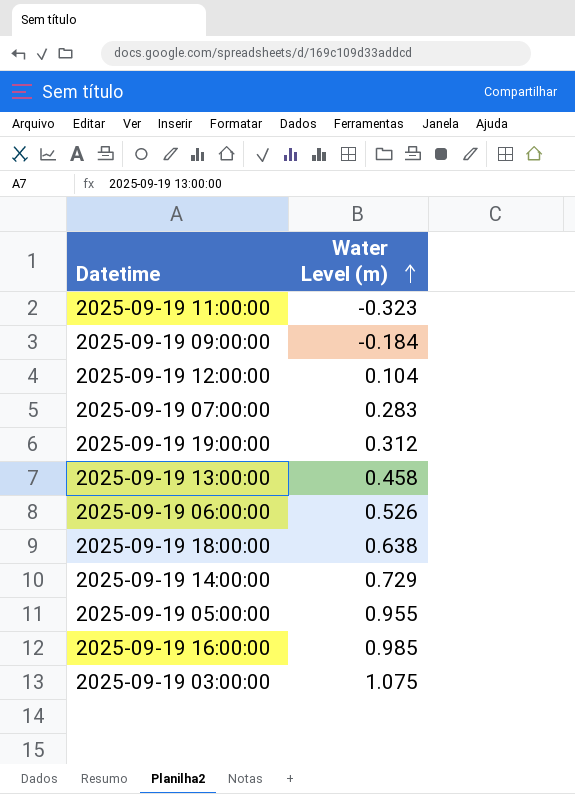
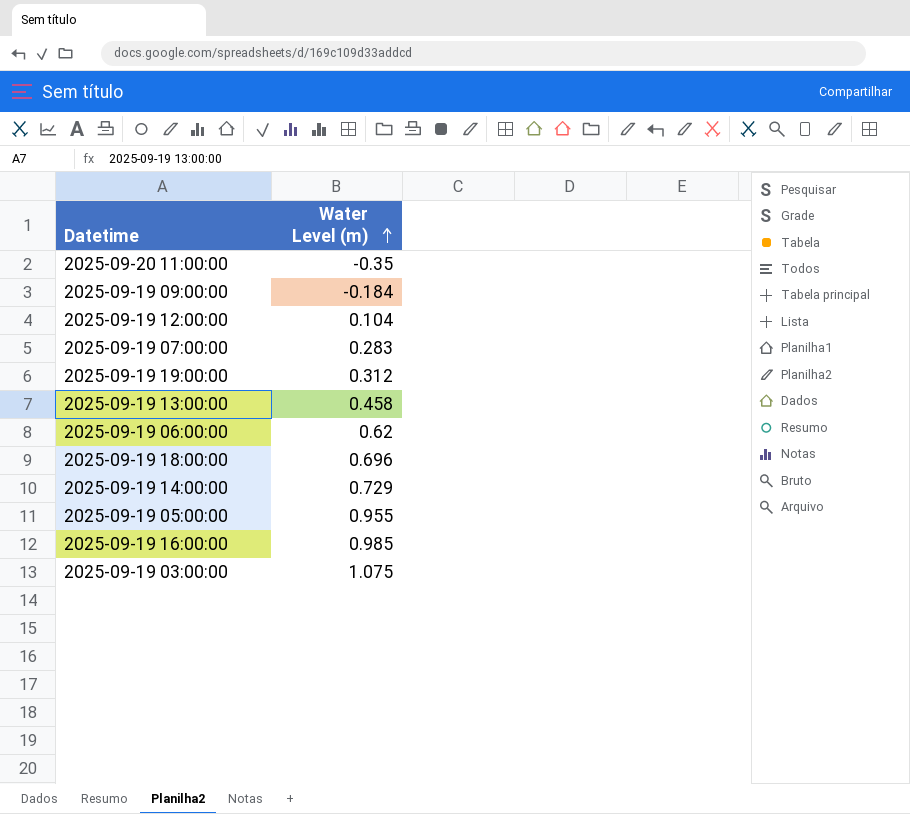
row 2025-09-19 11:00:00: -0.323 -> none
row 2025-09-20 11:00:00: none -> -0.35
2025-09-19 06:00:00 | Water Level (m): 0.526 -> 0.62
2025-09-19 18:00:00 | Water Level (m): 0.638 -> 0.696

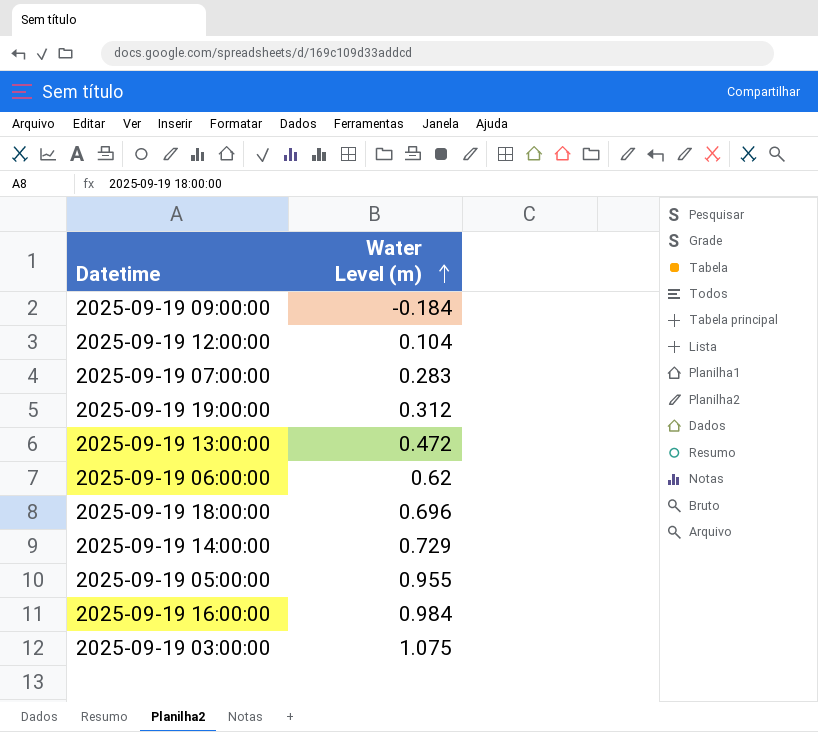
row 2025-09-20 11:00:00: -0.35 -> none
2025-09-19 13:00:00 | Water Level (m): 0.458 -> 0.472
2025-09-19 16:00:00 | Water Level (m): 0.985 -> 0.984

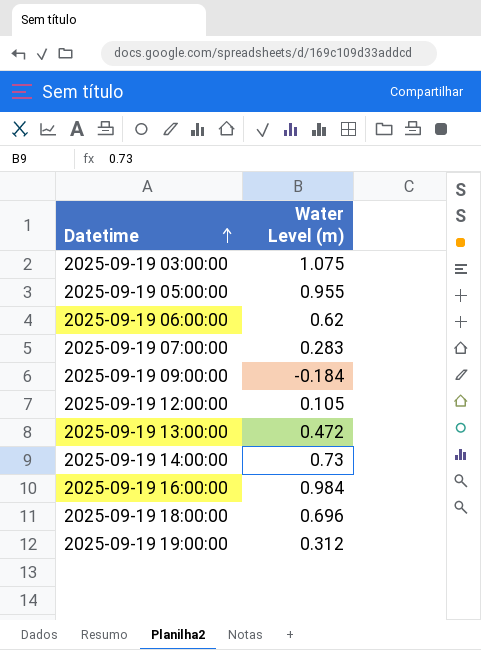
row order: Water Level (m) ascending -> Datetime ascending
2025-09-19 12:00:00 | Water Level (m): 0.104 -> 0.105
2025-09-19 14:00:00 | Water Level (m): 0.729 -> 0.73

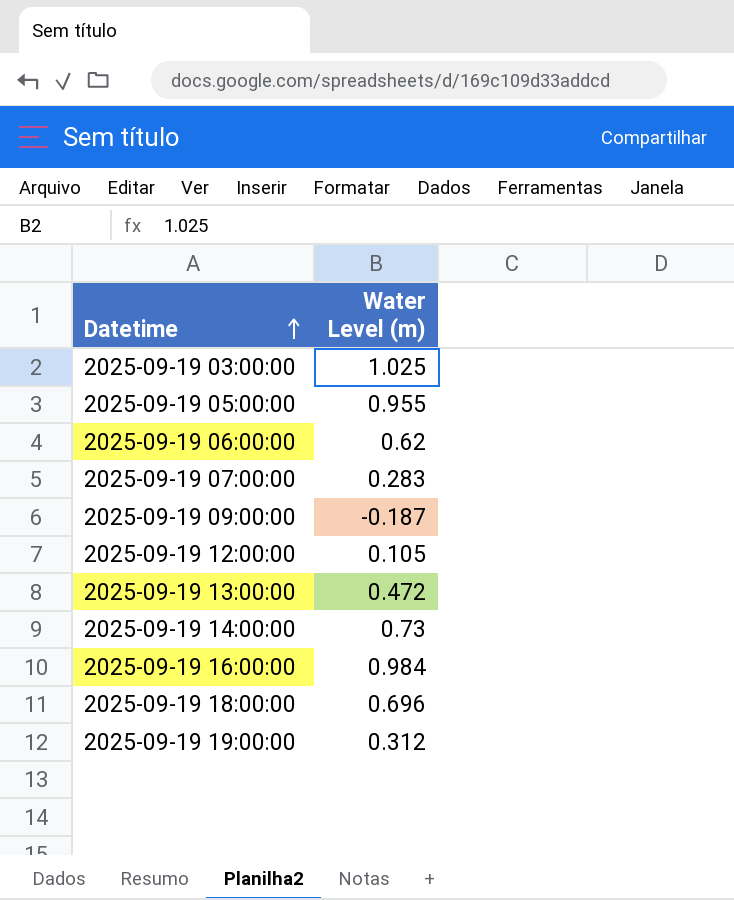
2025-09-19 03:00:00 | Water Level (m): 1.075 -> 1.025
2025-09-19 09:00:00 | Water Level (m): -0.184 -> -0.187

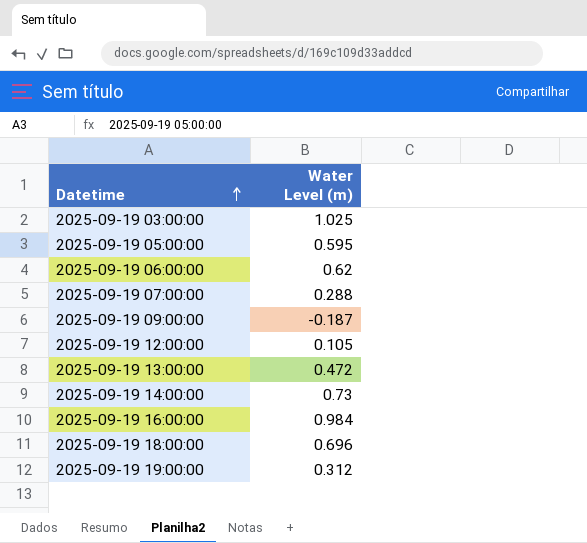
2025-09-19 05:00:00 | Water Level (m): 0.955 -> 0.595
2025-09-19 07:00:00 | Water Level (m): 0.283 -> 0.288

